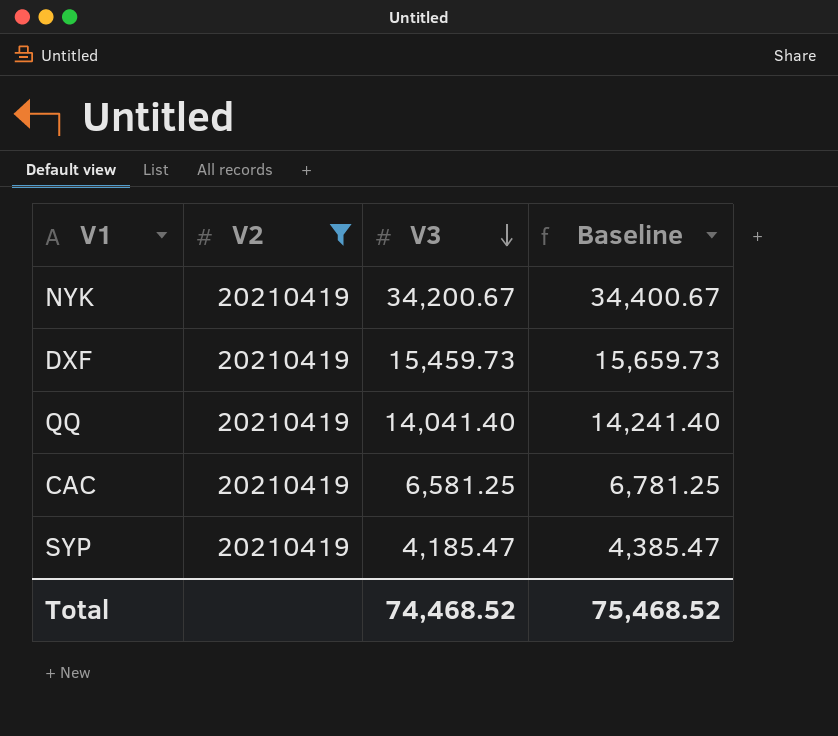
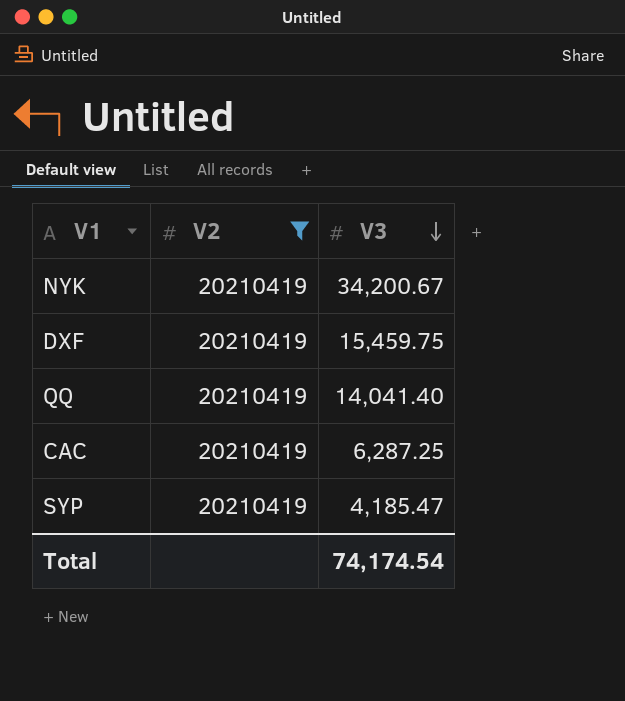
column Baseline | formula: [V3] + 200 -> none
DXF | V3: 15,459.73 -> 15,459.75
CAC | V3: 6,581.25 -> 6,287.25
Total | V3: 74,468.52 -> 74,174.54

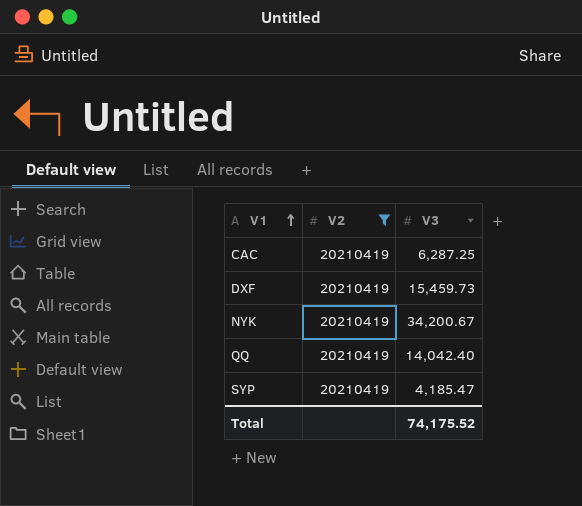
row order: V3 descending -> V1 ascending
DXF | V3: 15,459.75 -> 15,459.73
QQ | V3: 14,041.40 -> 14,042.40
Total | V3: 74,174.54 -> 74,175.52

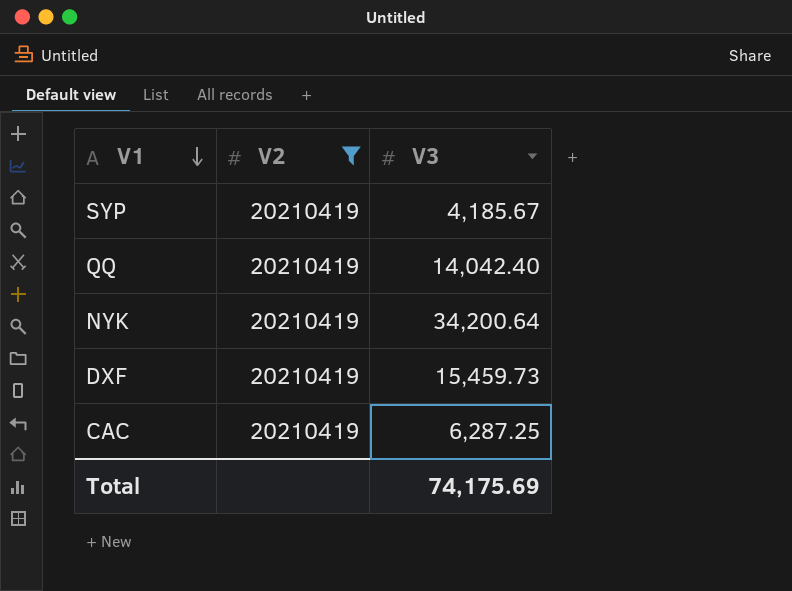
row order: V1 ascending -> V1 descending
SYP | V3: 4,185.47 -> 4,185.67
NYK | V3: 34,200.67 -> 34,200.64
Total | V3: 74,175.52 -> 74,175.69

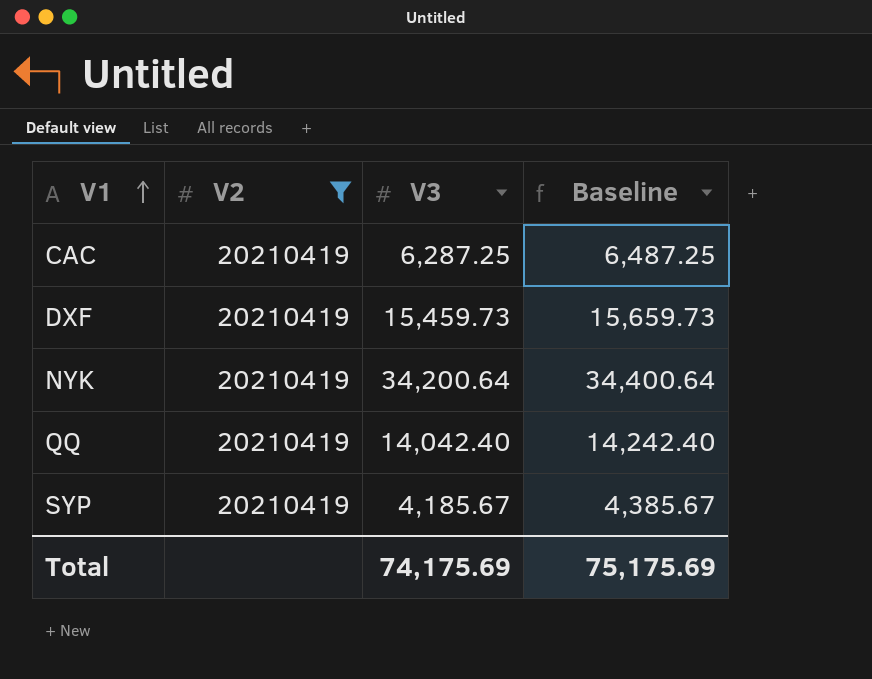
row order: V1 descending -> V1 ascending
column Baseline | formula: none -> [V3] + 200

